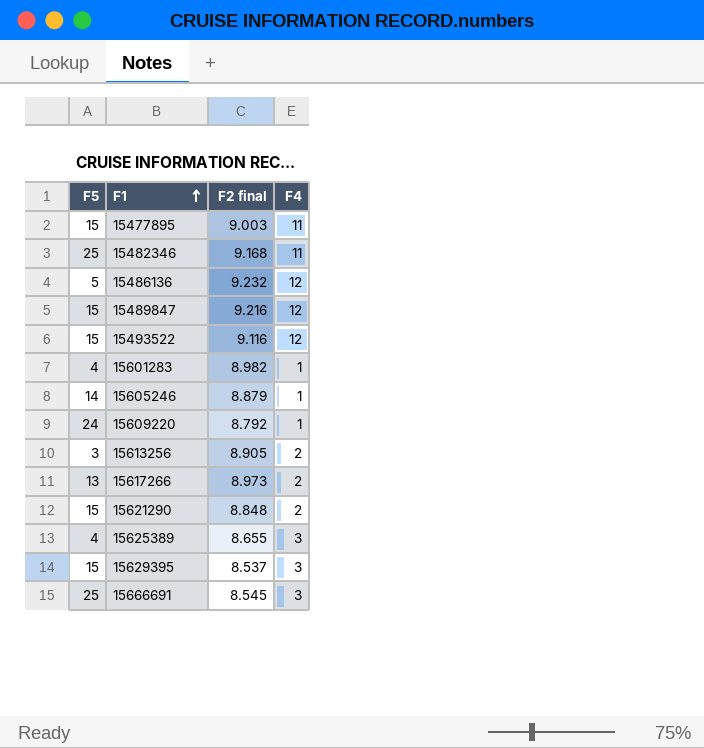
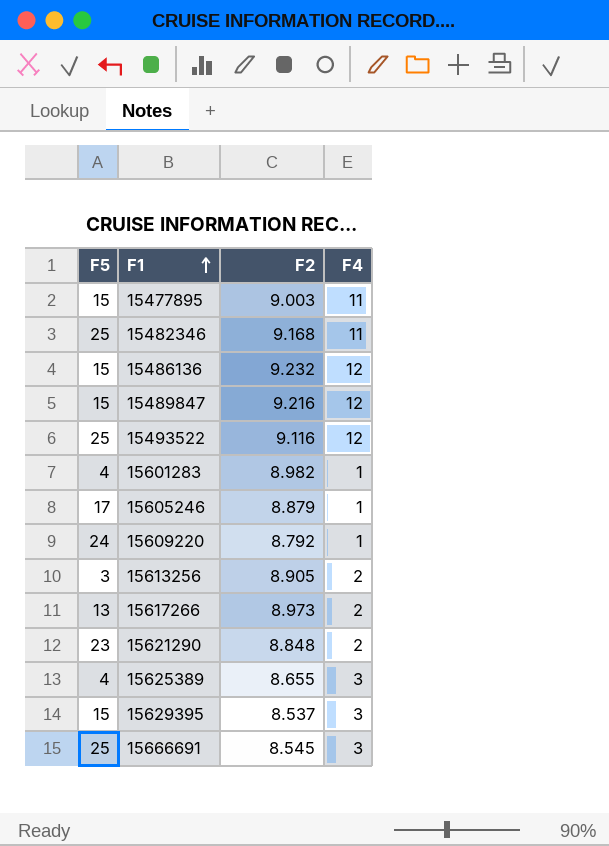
column name: F2 final -> F2
15486136 | F5: 5 -> 15
15493522 | F5: 15 -> 25
15605246 | F5: 14 -> 17
15621290 | F5: 15 -> 23

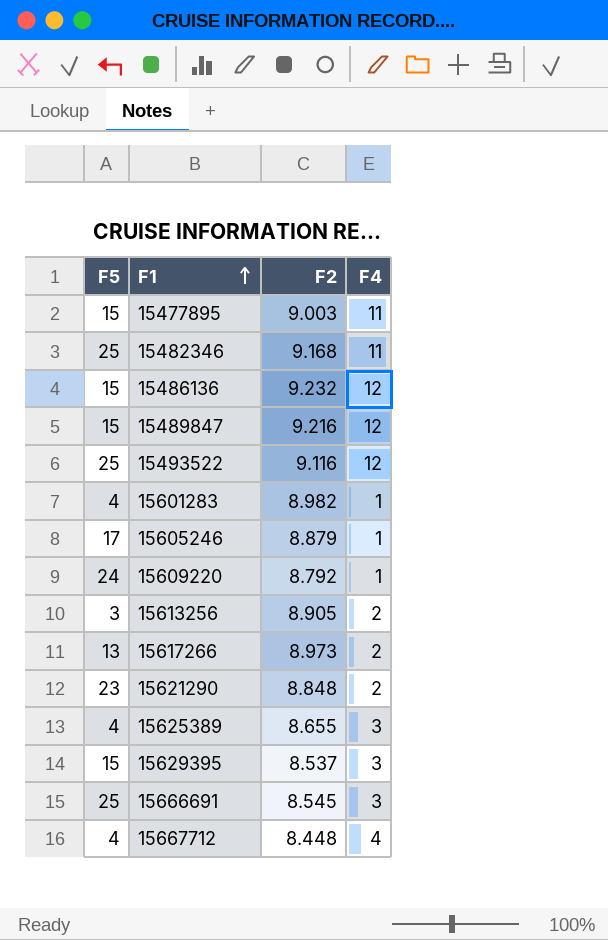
row 15667712: none -> 4 | 8.448 | 4

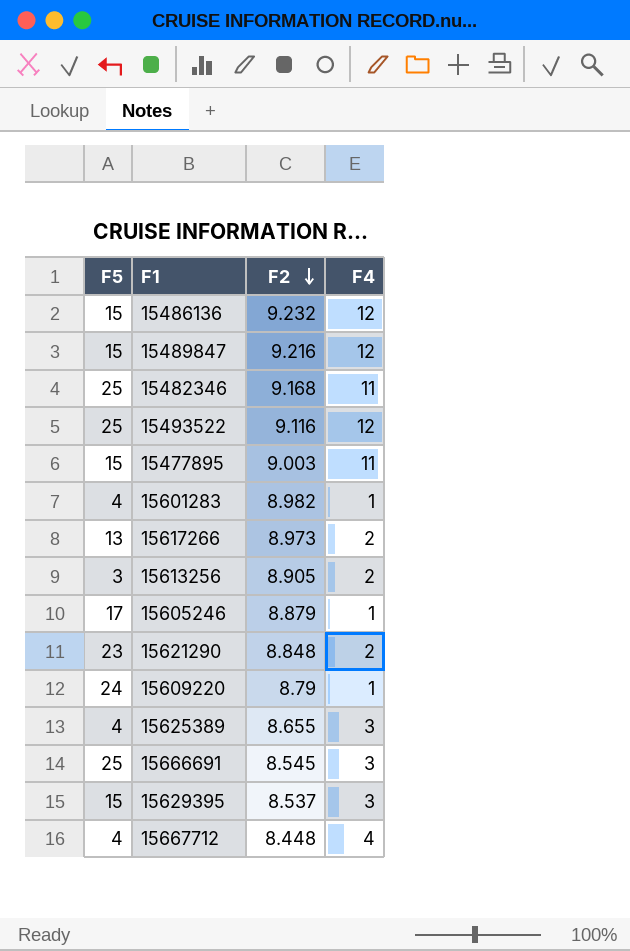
row order: F1 ascending -> F2 descending
15609220 | F2: 8.792 -> 8.79

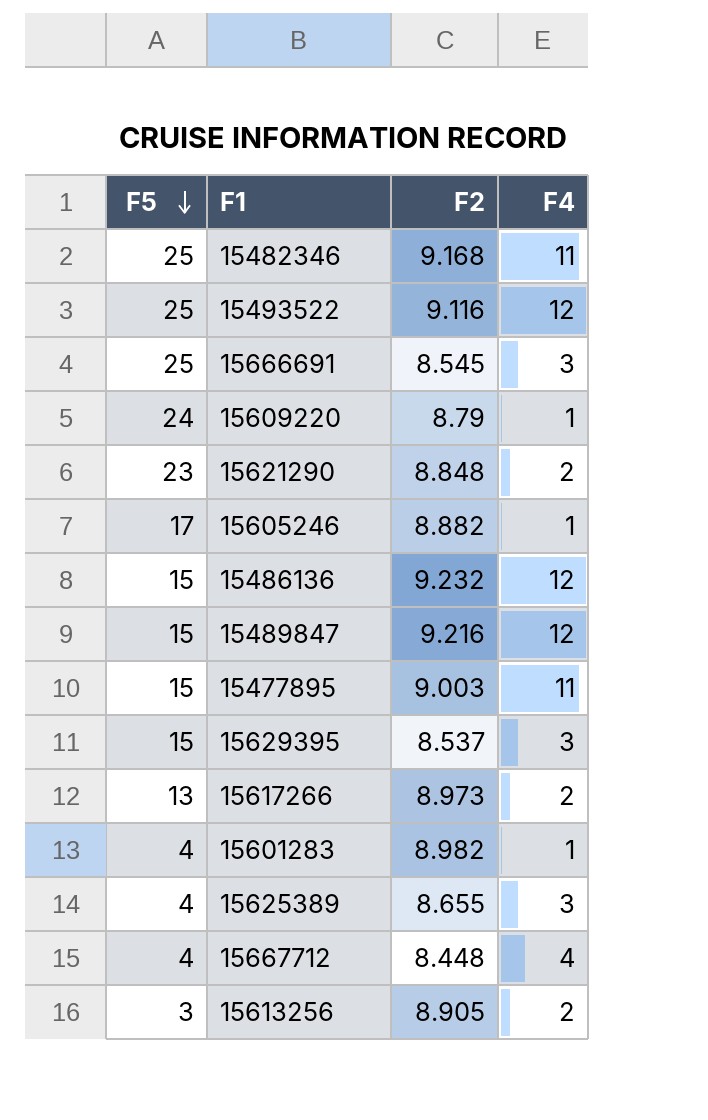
row order: F2 descending -> F5 descending
15605246 | F2: 8.879 -> 8.882

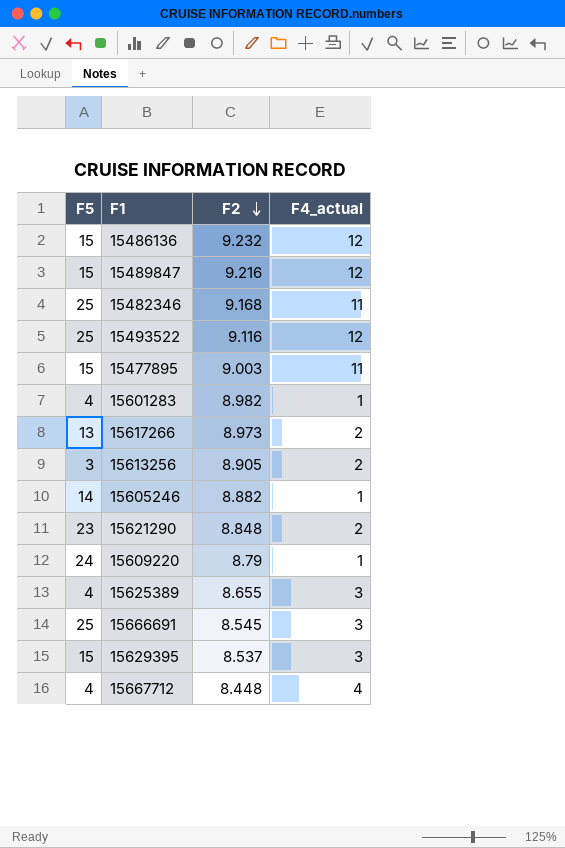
row order: F5 descending -> F2 descending
column name: F4 -> F4_actual
15605246 | F5: 17 -> 14

